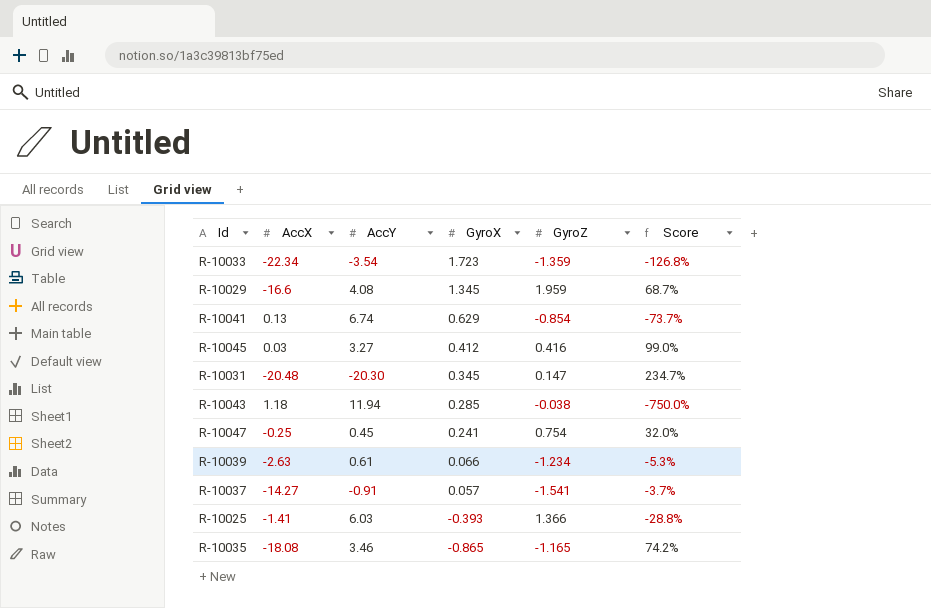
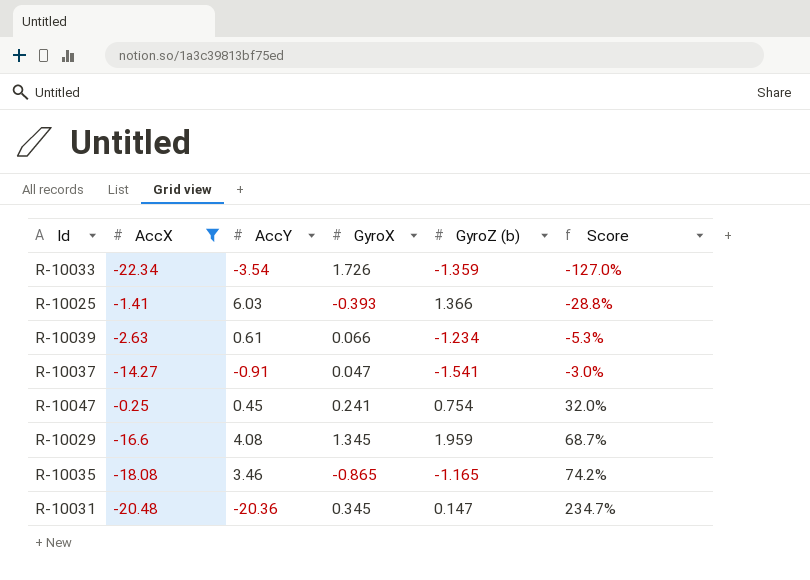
filter: none -> AccX <= -0.25
row order: GyroX descending -> Score ascending
column name: GyroZ -> GyroZ (b)
R-10033 | GyroX: 1.723 -> 1.726
R-10033 | Score: -126.8% -> -127.0%
R-10037 | GyroX: 0.057 -> 0.047
R-10037 | Score: -3.7% -> -3.0%
R-10031 | AccY: -20.30 -> -20.36

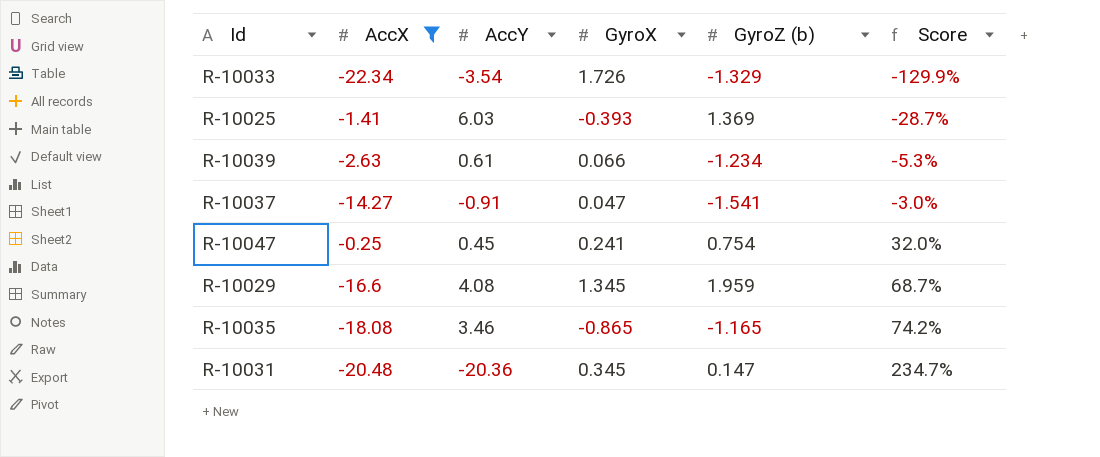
R-10033 | GyroZ (b): -1.359 -> -1.329
R-10033 | Score: -127.0% -> -129.9%
R-10025 | GyroZ (b): 1.366 -> 1.369
R-10025 | Score: -28.8% -> -28.7%

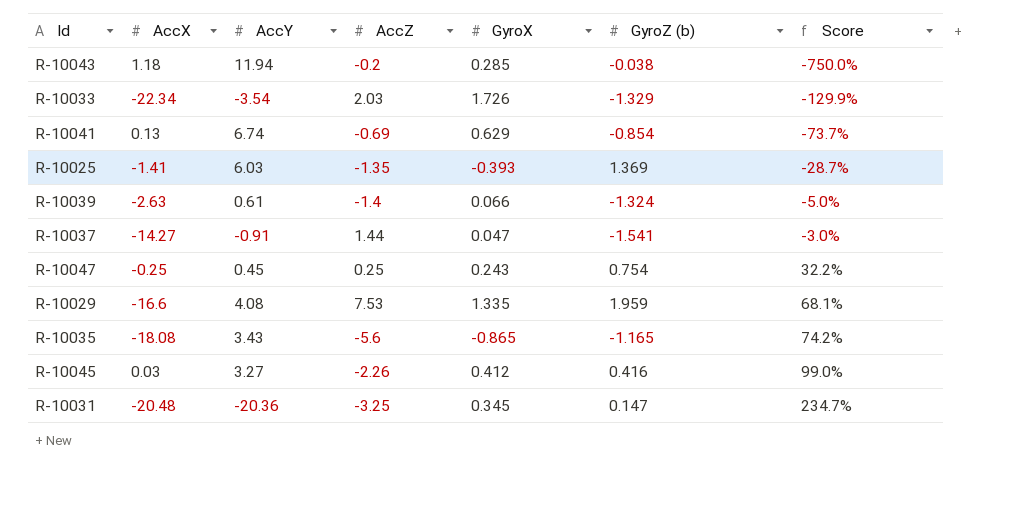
filter: AccX <= -0.25 -> none
column AccZ | position: none -> 4
R-10039 | GyroZ (b): -1.234 -> -1.324
R-10039 | Score: -5.3% -> -5.0%
R-10047 | GyroX: 0.241 -> 0.243
R-10047 | Score: 32.0% -> 32.2%
R-10029 | GyroX: 1.345 -> 1.335
R-10029 | Score: 68.7% -> 68.1%
R-10035 | AccY: 3.46 -> 3.43

